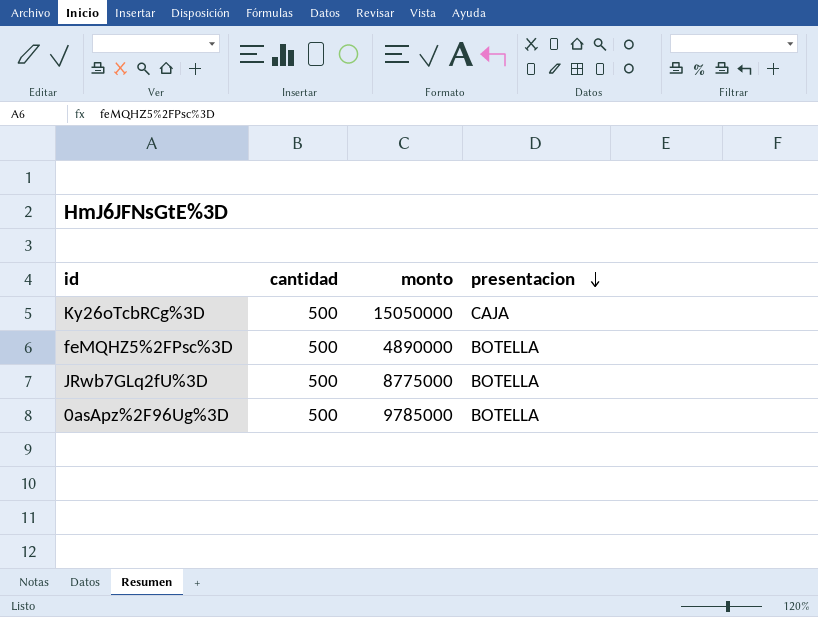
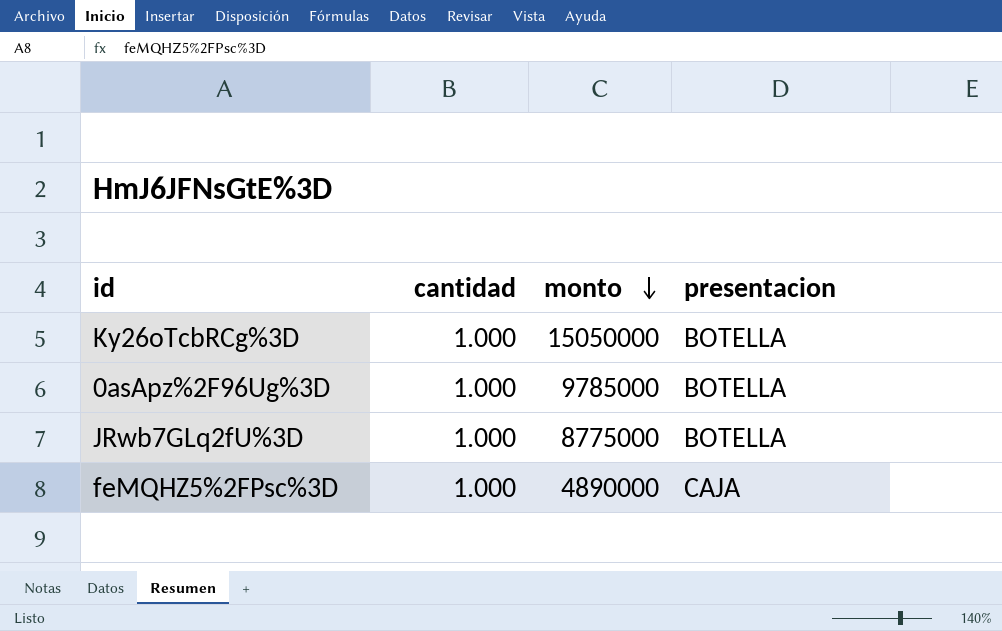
row order: presentacion descending -> monto descending
Ky26oTcbRCg%3D | cantidad: 500 -> 1.000
Ky26oTcbRCg%3D | presentacion: CAJA -> BOTELLA
0asApz%2F96Ug%3D | cantidad: 500 -> 1.000
JRwb7GLq2fU%3D | cantidad: 500 -> 1.000
feMQHZ5%2FPsc%3D | cantidad: 500 -> 1.000
feMQHZ5%2FPsc%3D | presentacion: BOTELLA -> CAJA

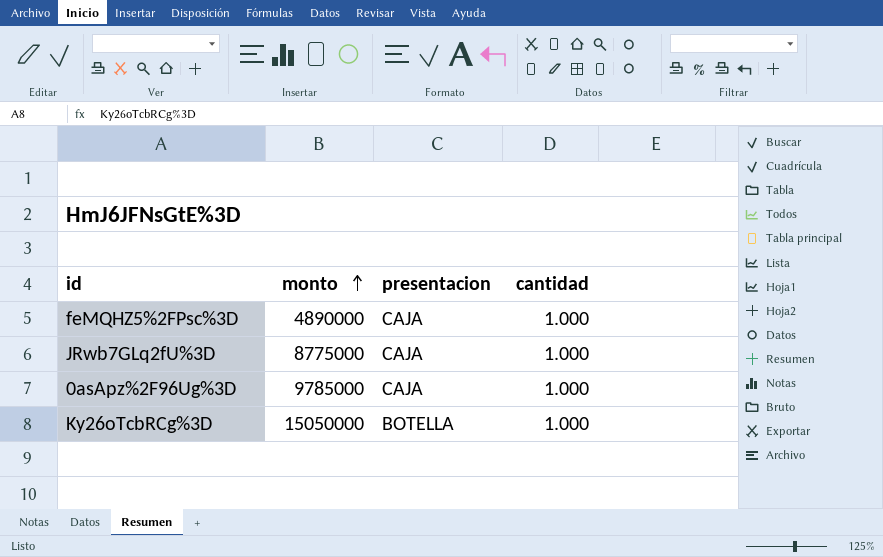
row order: monto descending -> monto ascending
column cantidad | position: 2 -> 4
JRwb7GLq2fU%3D | presentacion: BOTELLA -> CAJA
0asApz%2F96Ug%3D | presentacion: BOTELLA -> CAJA

